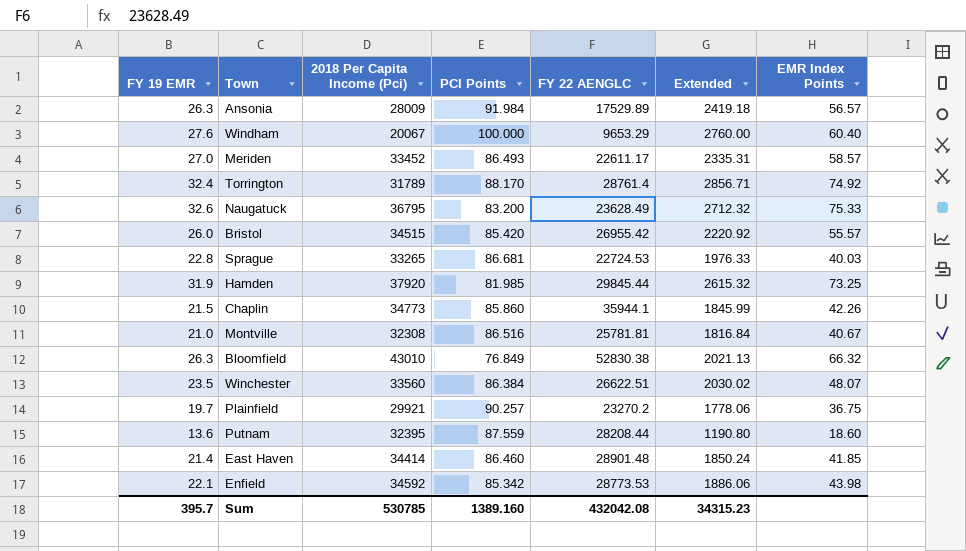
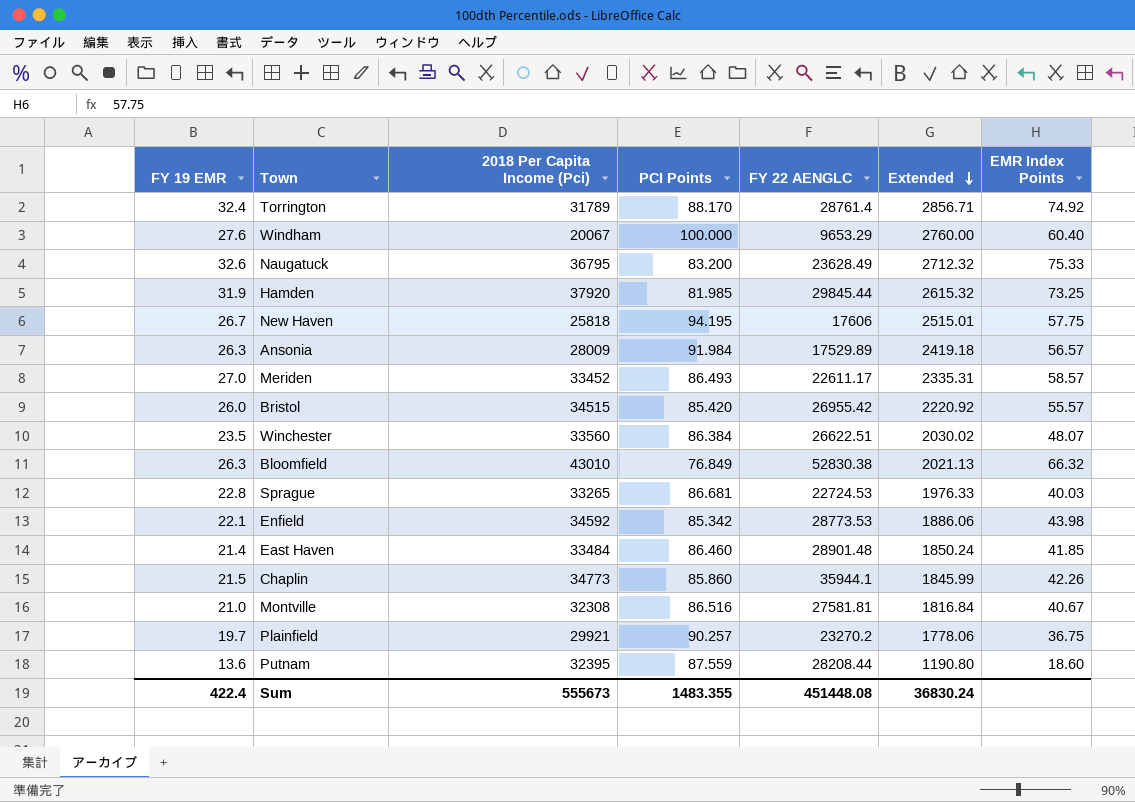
row order: none -> Extended descending
row New Haven: none -> 26.7 | 25818 | 94.195 | 17606 | 2515.01 | 57.75
East Haven | 2018 Per Capita Income (Pci): 34414 -> 33484
Montville | FY 22 AENGLC: 25781.81 -> 27581.81
Sum | FY 19 EMR: 395.7 -> 422.4
Sum | 2018 Per Capita Income (Pci): 530785 -> 555673
Sum | PCI Points: 1389.160 -> 1483.355
Sum | FY 22 AENGLC: 432042.08 -> 451448.08
Sum | Extended: 34315.23 -> 36830.24

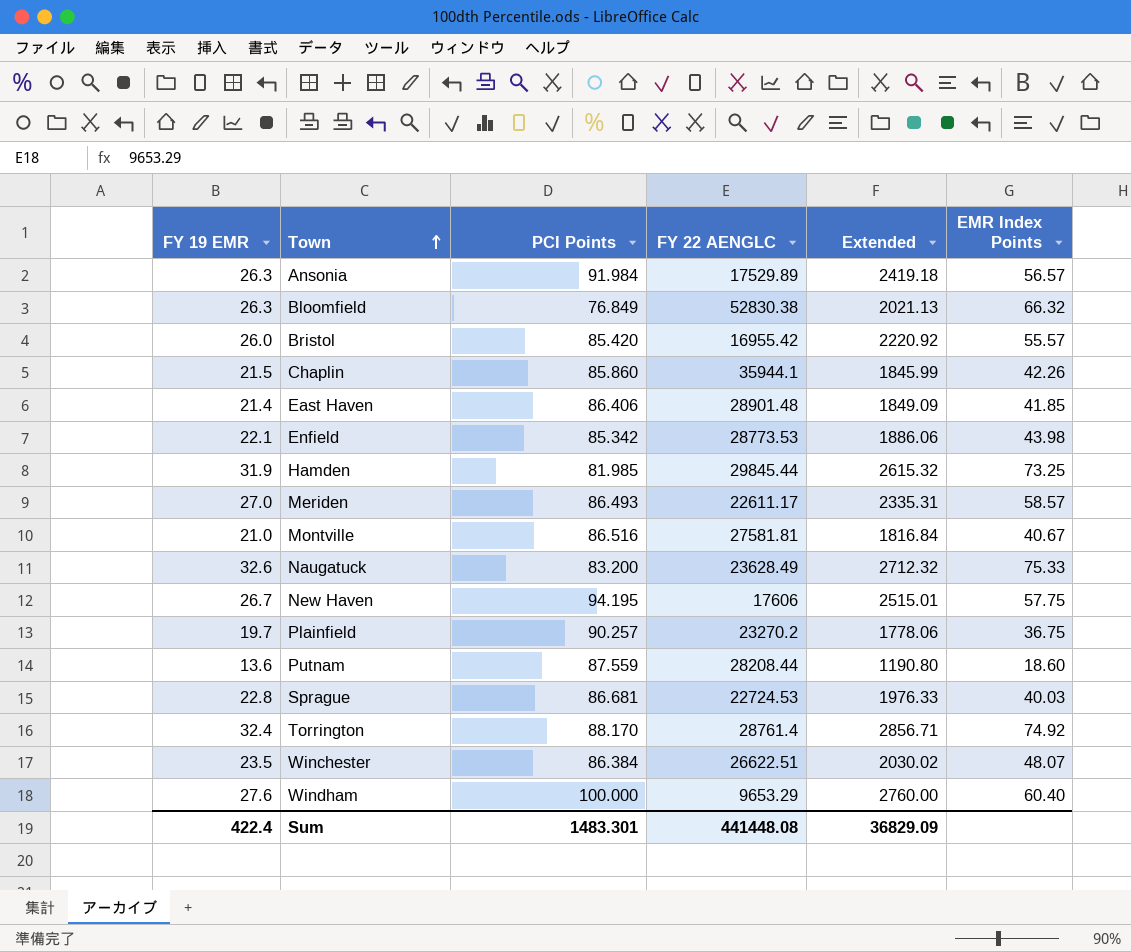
row order: Extended descending -> Town ascending
column 2018 Per Capita Income (Pci) | position: 3 -> none
Bristol | FY 22 AENGLC: 26955.42 -> 16955.42
East Haven | PCI Points: 86.460 -> 86.406
East Haven | Extended: 1850.24 -> 1849.09
Sum | PCI Points: 1483.355 -> 1483.301
Sum | FY 22 AENGLC: 451448.08 -> 441448.08
Sum | Extended: 36830.24 -> 36829.09

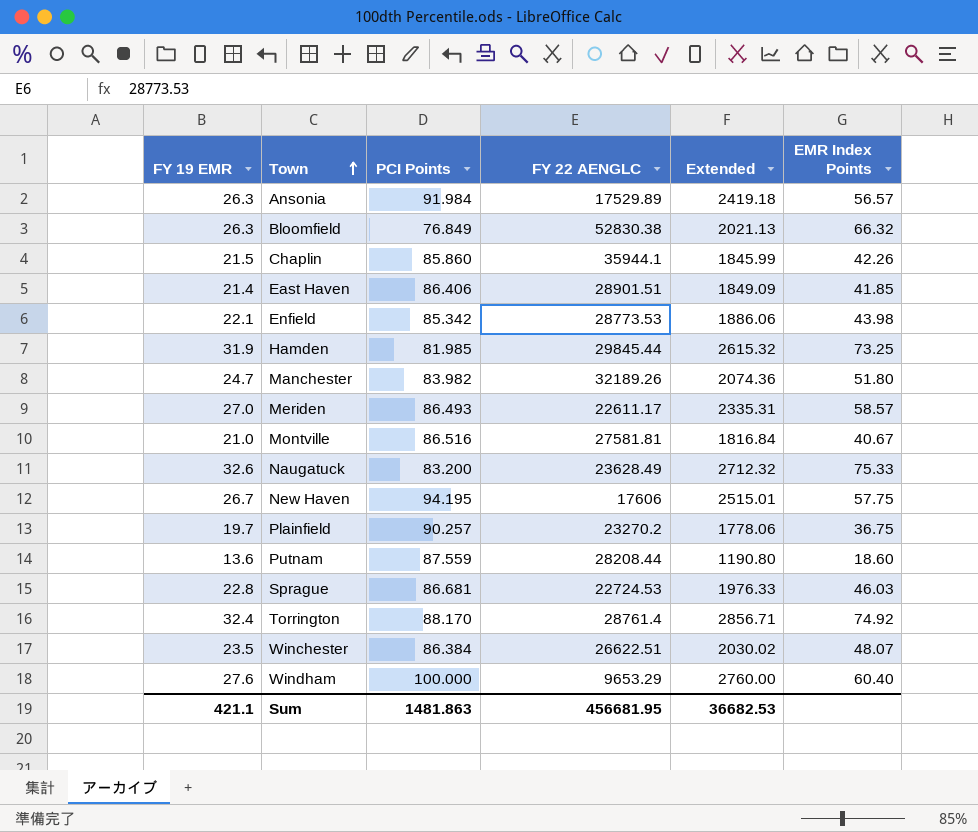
row Bristol: 26.0 | 85.420 | 16955.42 | 2220.92 | 55.57 -> none
East Haven | FY 22 AENGLC: 28901.48 -> 28901.51
row Manchester: none -> 24.7 | 83.982 | 32189.26 | 2074.36 | 51.80
Sprague | EMR Index Points: 40.03 -> 46.03
Sum | FY 19 EMR: 422.4 -> 421.1
Sum | PCI Points: 1483.301 -> 1481.863
Sum | FY 22 AENGLC: 441448.08 -> 456681.95
Sum | Extended: 36829.09 -> 36682.53

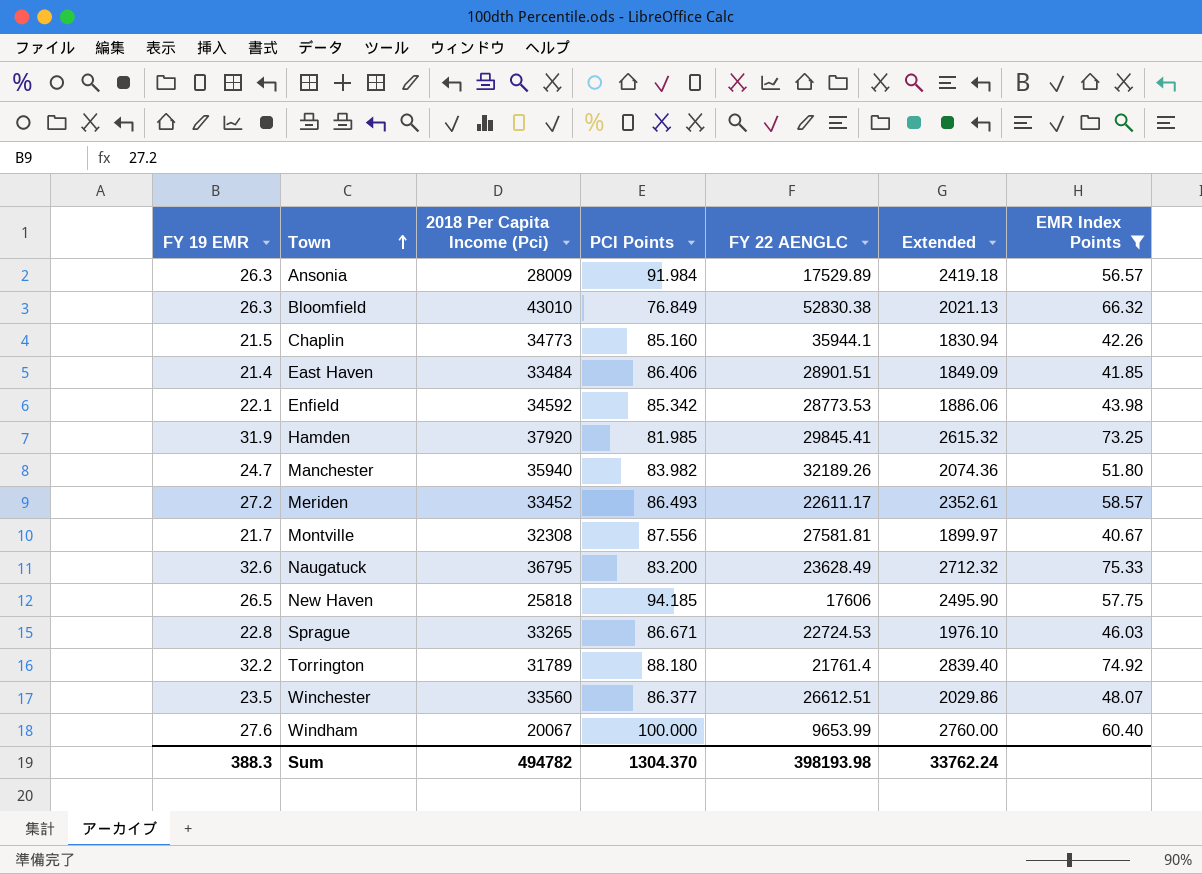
filter: none -> EMR Index Points >= 40.67
column 2018 Per Capita Income (Pci) | position: none -> 3
Chaplin | PCI Points: 85.860 -> 85.160
Chaplin | Extended: 1845.99 -> 1830.94
Hamden | FY 22 AENGLC: 29845.44 -> 29845.41
Meriden | FY 19 EMR: 27.0 -> 27.2
Meriden | Extended: 2335.31 -> 2352.61
Montville | FY 19 EMR: 21.0 -> 21.7
Montville | PCI Points: 86.516 -> 87.556
Montville | Extended: 1816.84 -> 1899.97
New Haven | FY 19 EMR: 26.7 -> 26.5
New Haven | PCI Points: 94.195 -> 94.185
New Haven | Extended: 2515.01 -> 2495.90
Sprague | PCI Points: 86.681 -> 86.671
Sprague | Extended: 1976.33 -> 1976.10
Torrington | FY 19 EMR: 32.4 -> 32.2
Torrington | PCI Points: 88.170 -> 88.180
Torrington | FY 22 AENGLC: 28761.4 -> 21761.4
Torrington | Extended: 2856.71 -> 2839.40
Winchester | PCI Points: 86.384 -> 86.377
Winchester | FY 22 AENGLC: 26622.51 -> 26612.51
Winchester | Extended: 2030.02 -> 2029.86
Windham | FY 22 AENGLC: 9653.29 -> 9653.99
Sum | FY 19 EMR: 421.1 -> 388.3
Sum | PCI Points: 1481.863 -> 1304.370
Sum | FY 22 AENGLC: 456681.95 -> 398193.98
Sum | Extended: 36682.53 -> 33762.24

